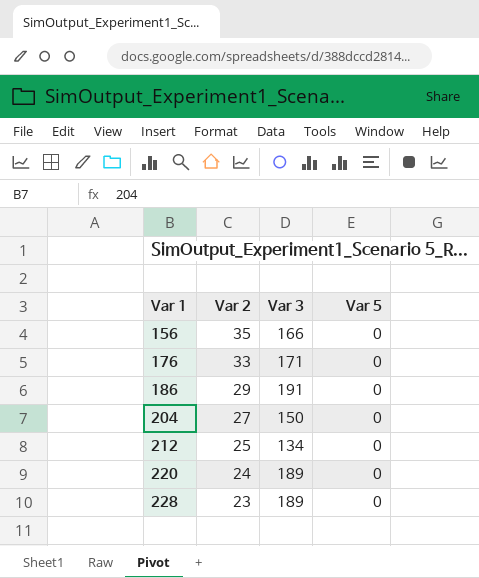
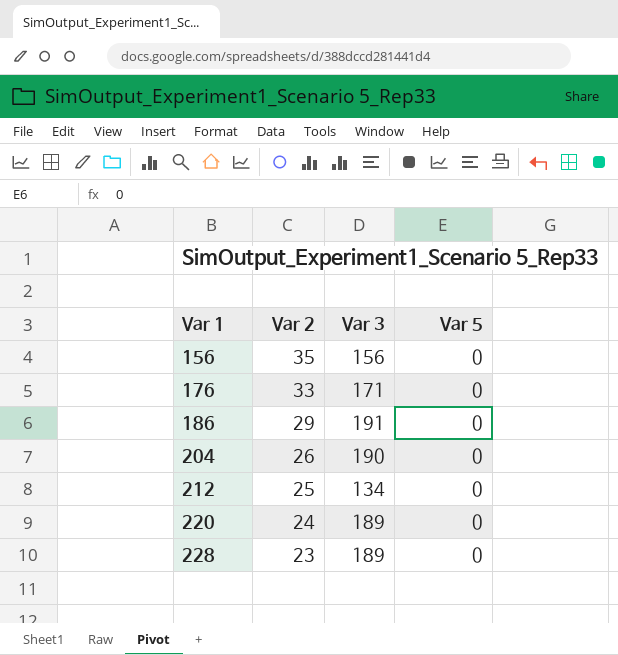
156 | Var 3: 166 -> 156
204 | Var 2: 27 -> 26
204 | Var 3: 150 -> 190

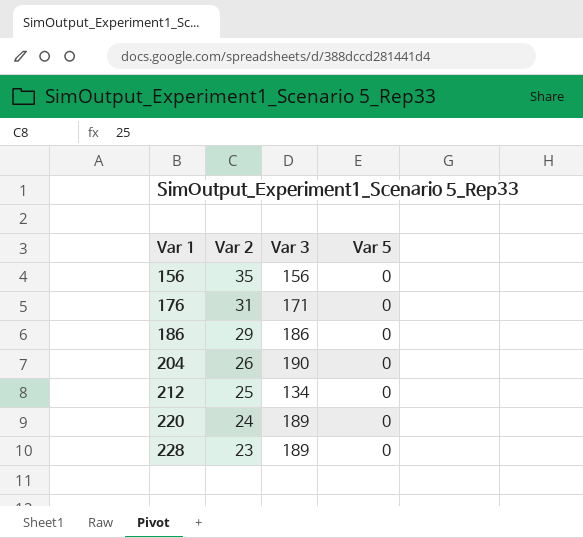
176 | Var 2: 33 -> 31
186 | Var 3: 191 -> 186

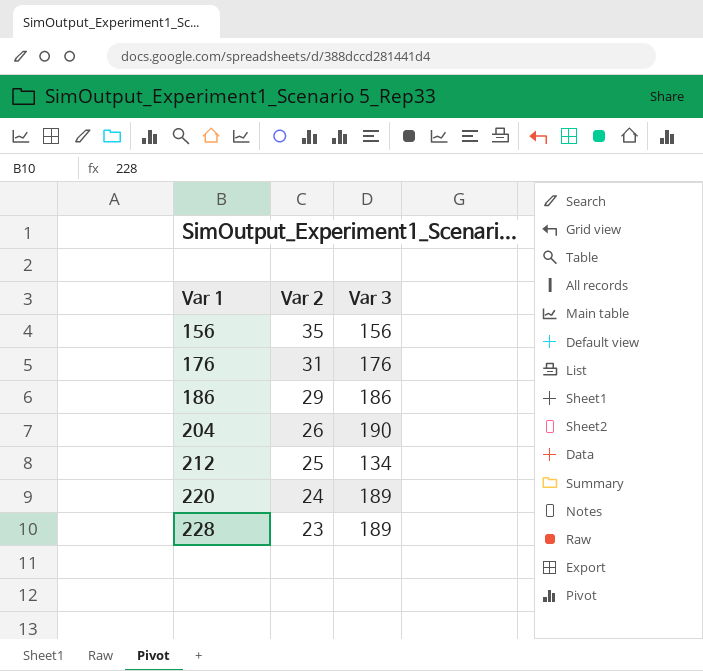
column Var 5 | position: 4 -> none
176 | Var 3: 171 -> 176

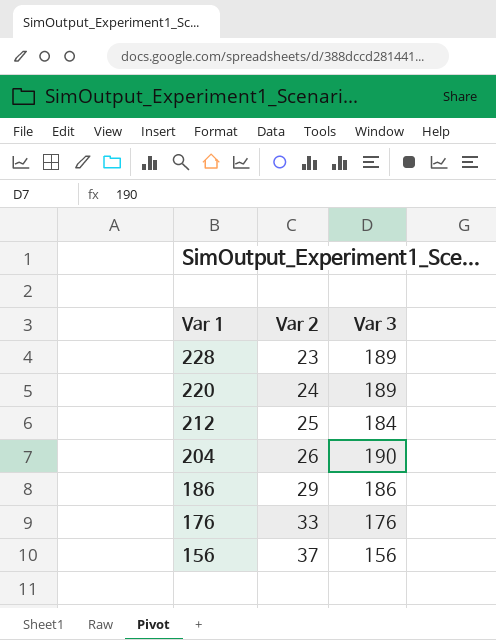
row order: Var 1 ascending -> Var 1 descending
212 | Var 3: 134 -> 184
176 | Var 2: 31 -> 33
156 | Var 2: 35 -> 37

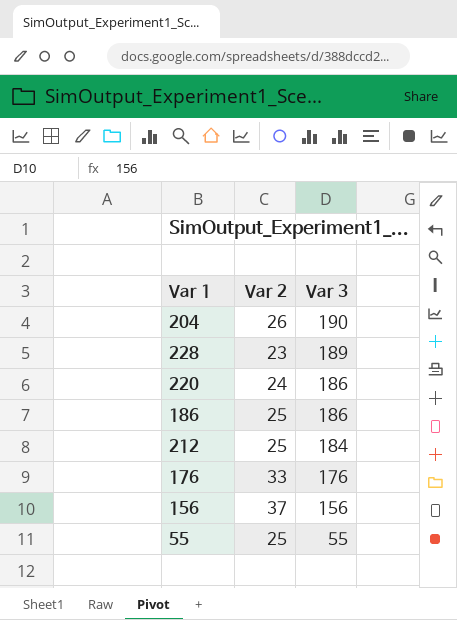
row order: Var 1 descending -> Var 3 descending
220 | Var 3: 189 -> 186
186 | Var 2: 29 -> 25
row 55: none -> 25 | 55

